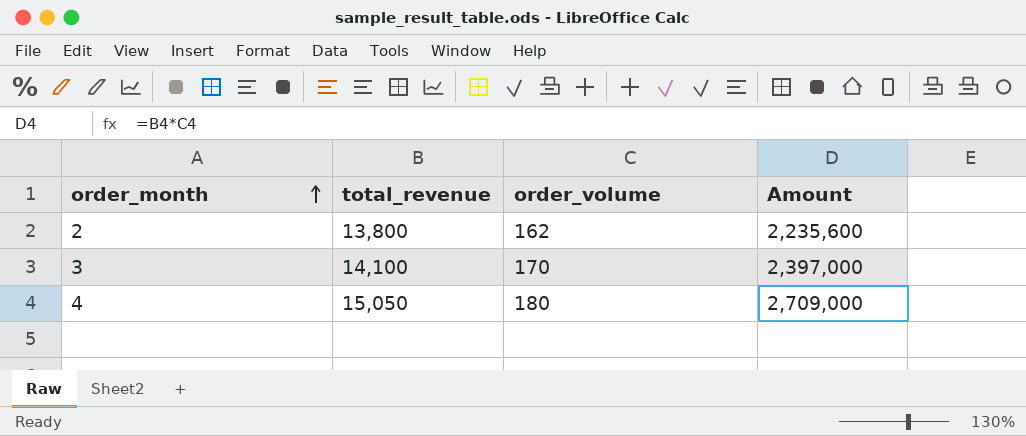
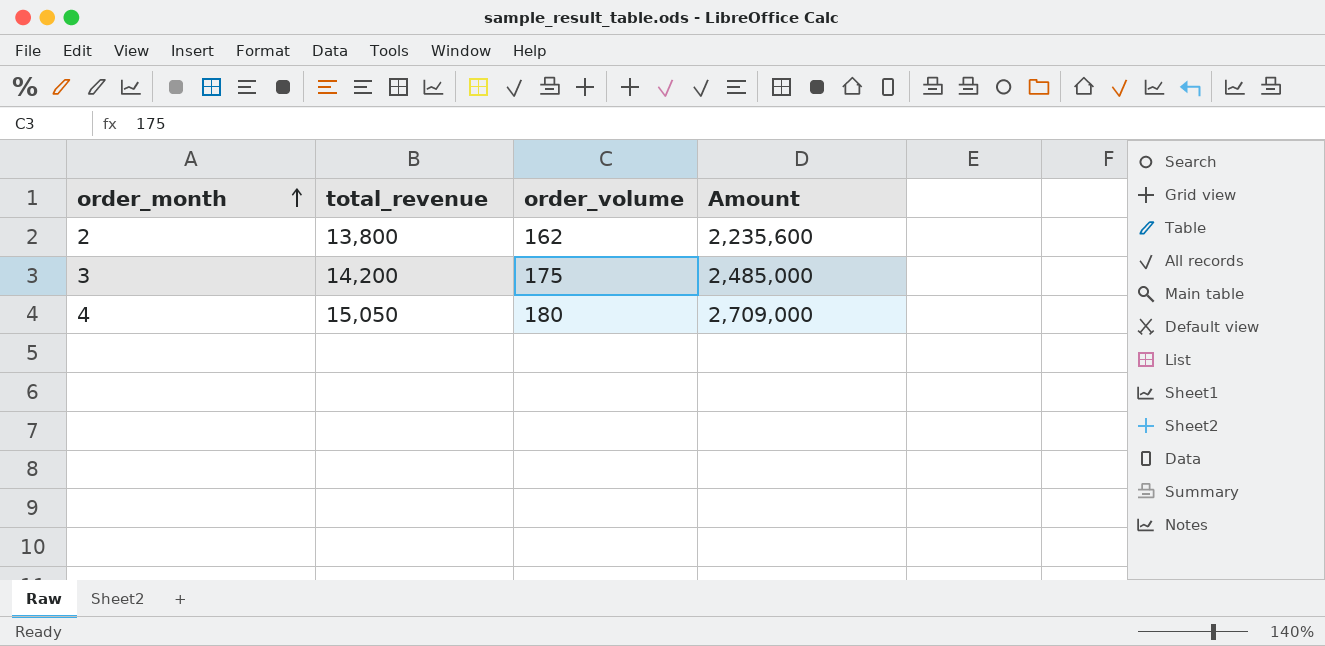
3 | total_revenue: 14,100 -> 14,200
3 | order_volume: 170 -> 175
3 | Amount: 2,397,000 -> 2,485,000

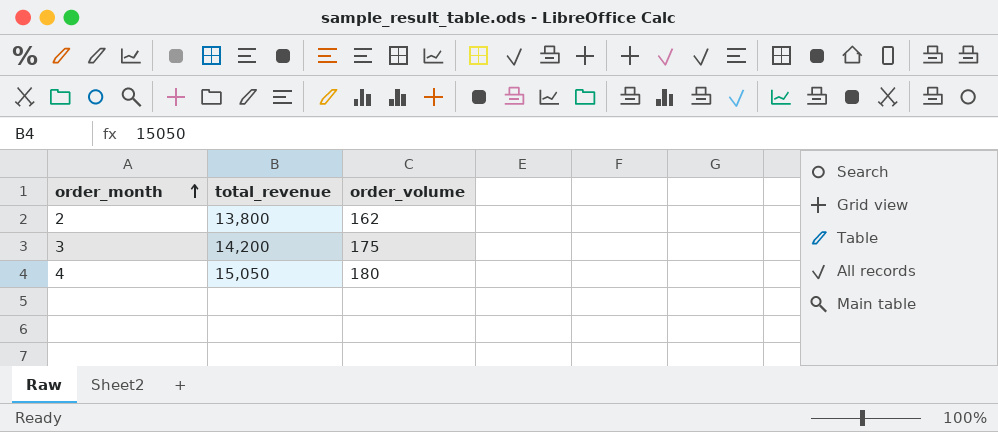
column Amount | formula: [total_revenue] * [order_volume] -> none

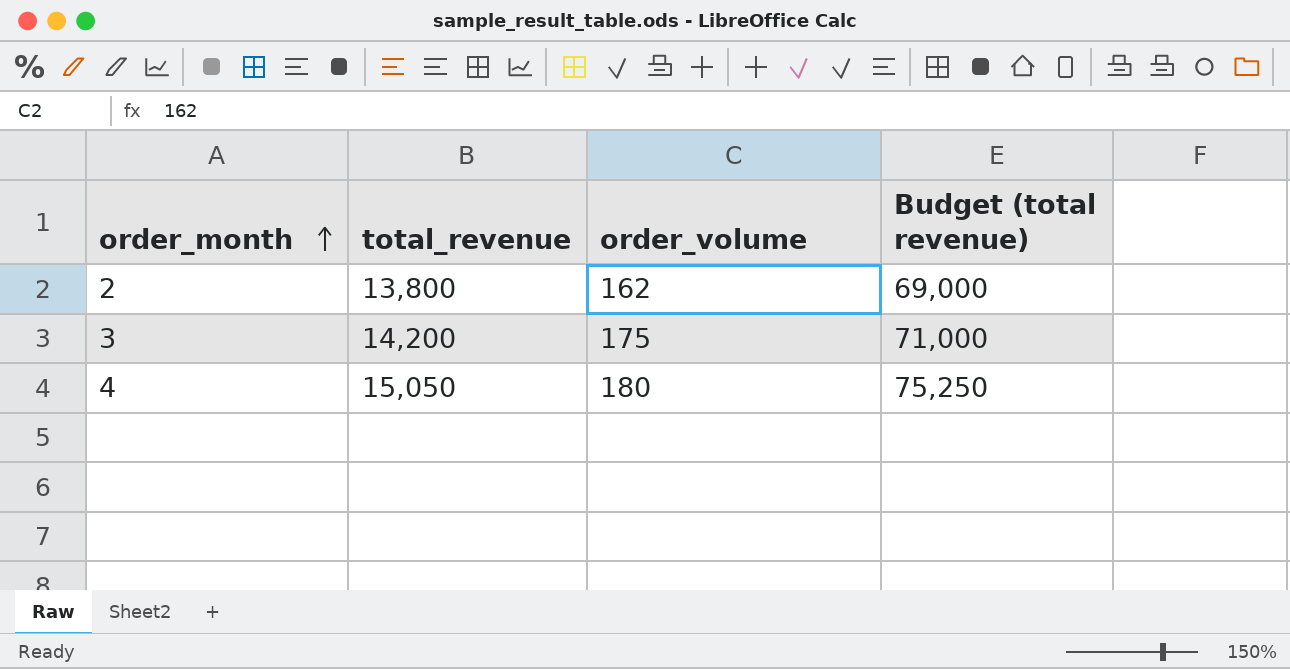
column Budget (total revenue) | formula: none -> [total_revenue] * 5

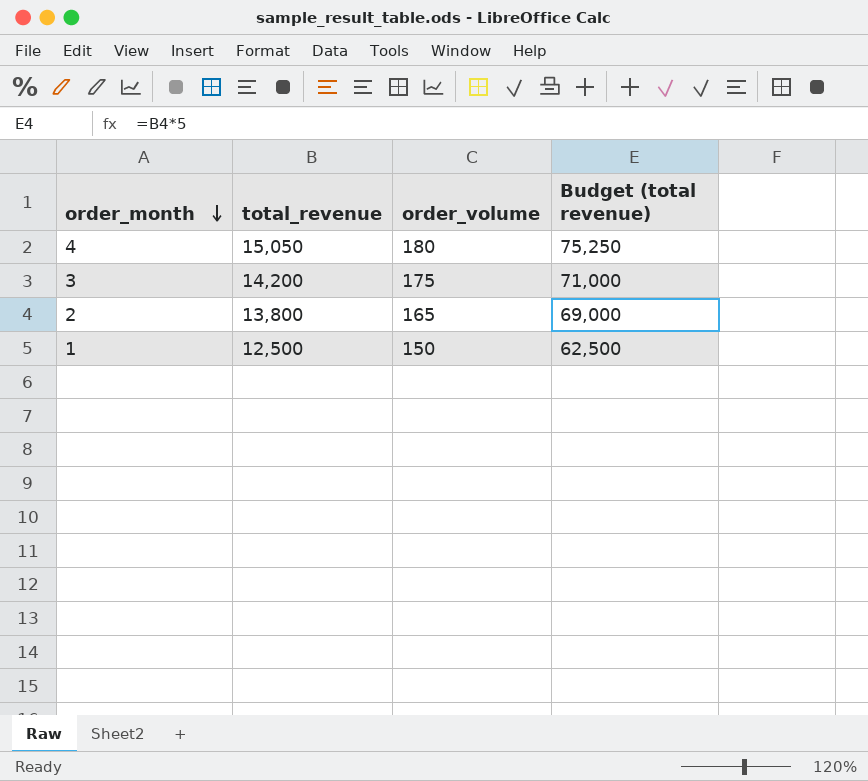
row order: order_month ascending -> order_month descending
2 | order_volume: 162 -> 165
row 1: none -> 12,500 | 150 | 62,500

